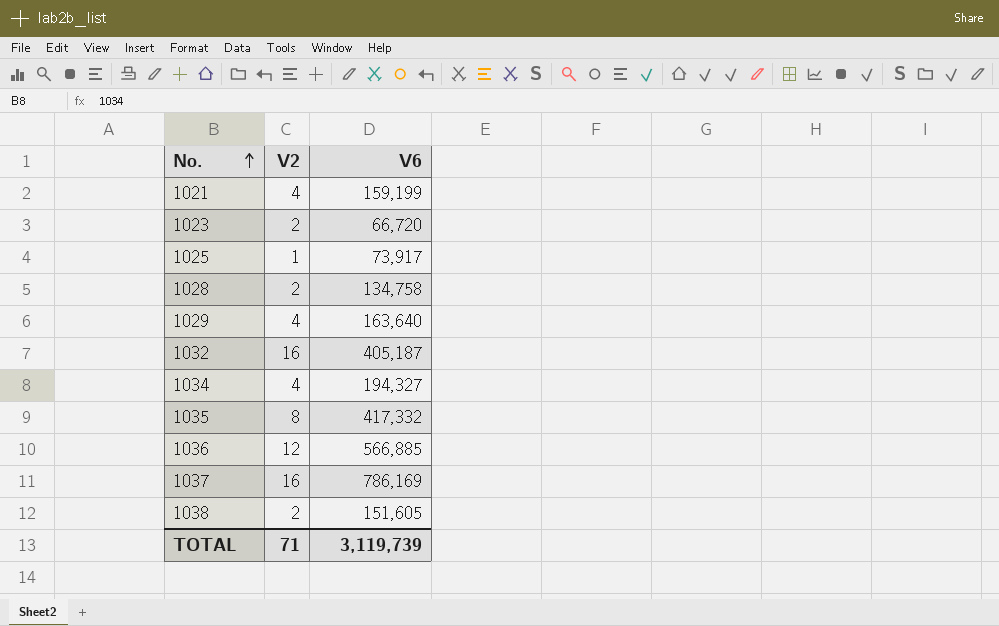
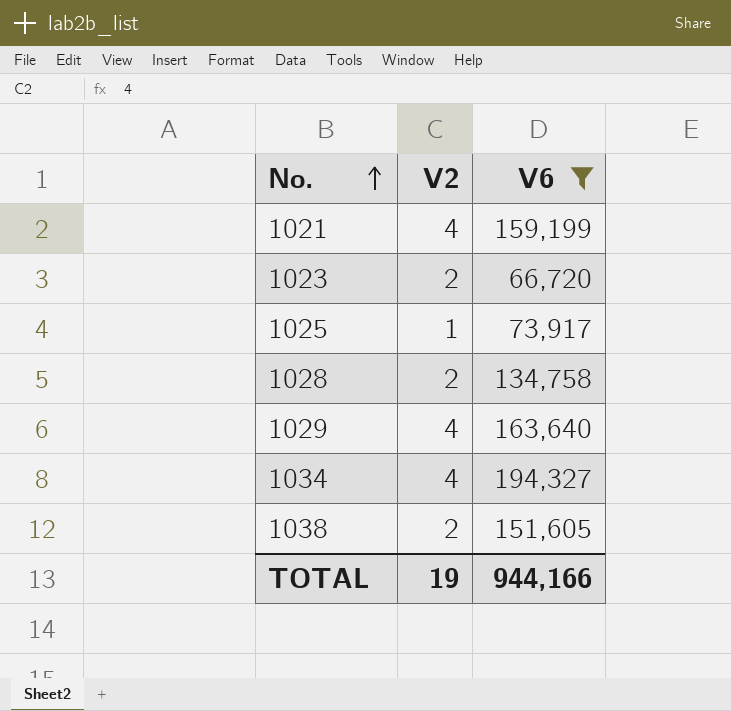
filter: none -> V6 <= 194,327
TOTAL | V2: 71 -> 19
TOTAL | V6: 3,119,739 -> 944,166

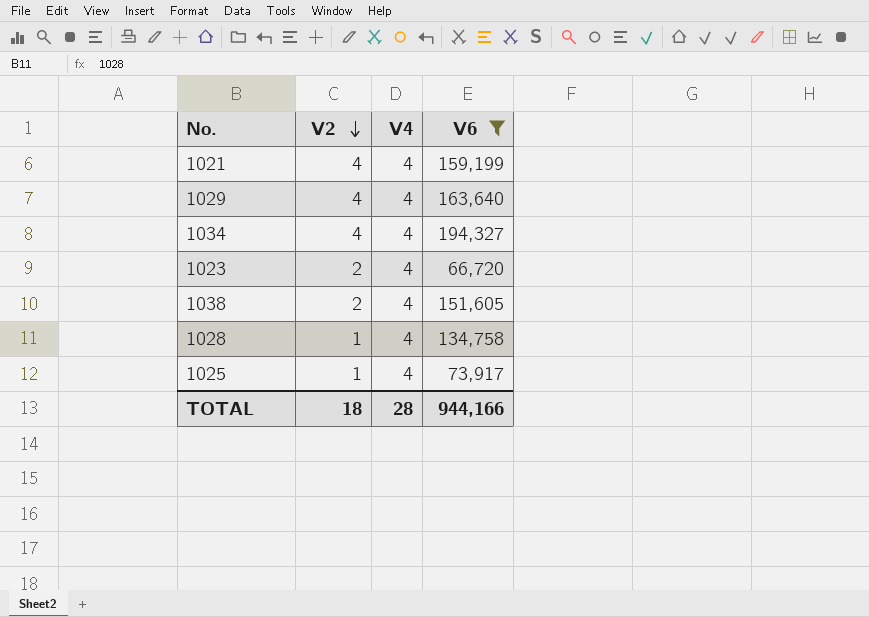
row order: No. ascending -> V2 descending
column V4 | position: none -> 3
1028 | V2: 2 -> 1
TOTAL | V2: 19 -> 18

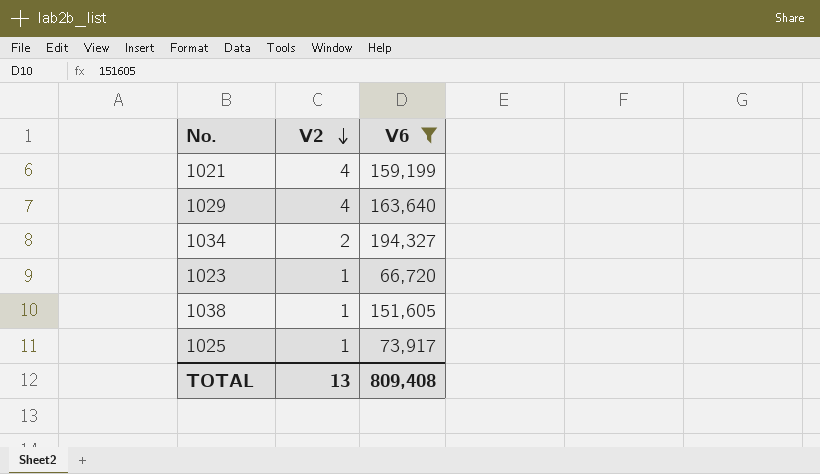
column V4 | position: 3 -> none
row 1028: 1 | 4 | 134,758 -> none
1034 | V2: 4 -> 2
1023 | V2: 2 -> 1
1038 | V2: 2 -> 1
TOTAL | V2: 18 -> 13
TOTAL | V6: 944,166 -> 809,408

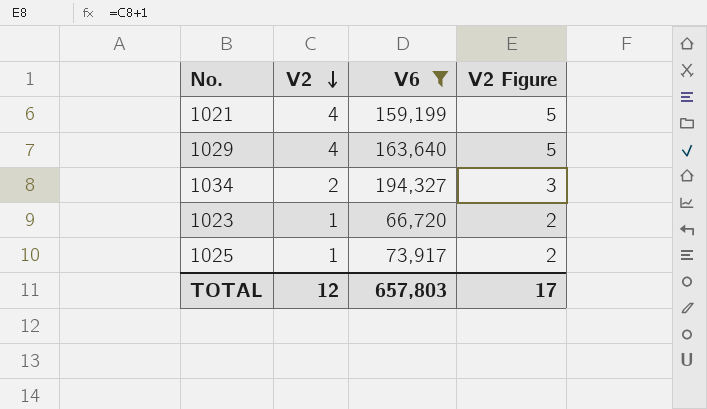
column V2 Figure | formula: none -> [V2] + 1
row 1038: 1 | 151,605 -> none
TOTAL | V2: 13 -> 12
TOTAL | V6: 809,408 -> 657,803

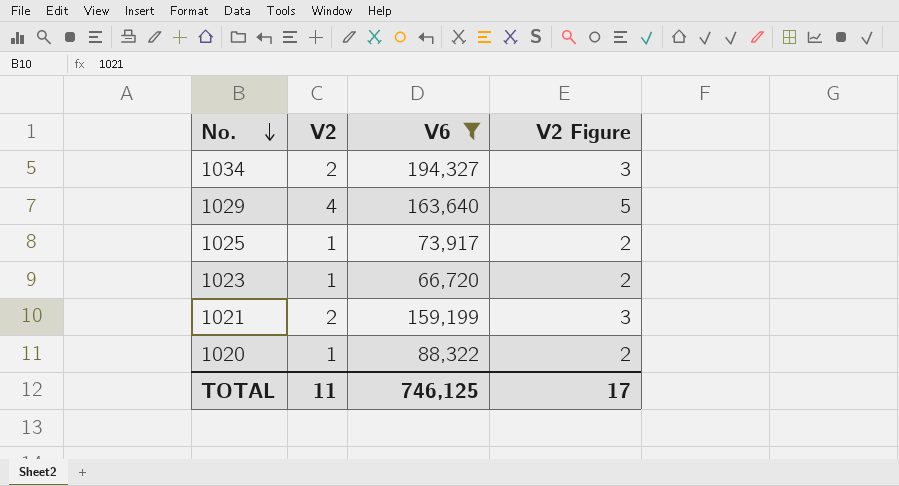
row order: V2 descending -> No. descending
1021 | V2: 4 -> 2
1021 | V2 Figure: 5 -> 3
row 1020: none -> 1 | 88,322 | 2
TOTAL | V2: 12 -> 11
TOTAL | V6: 657,803 -> 746,125

